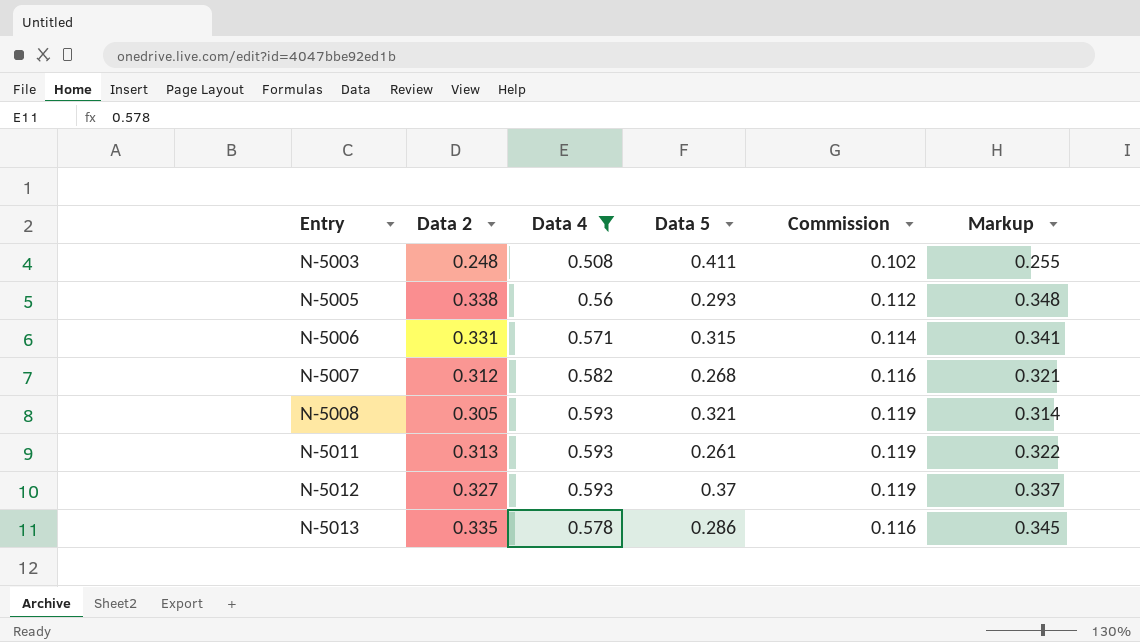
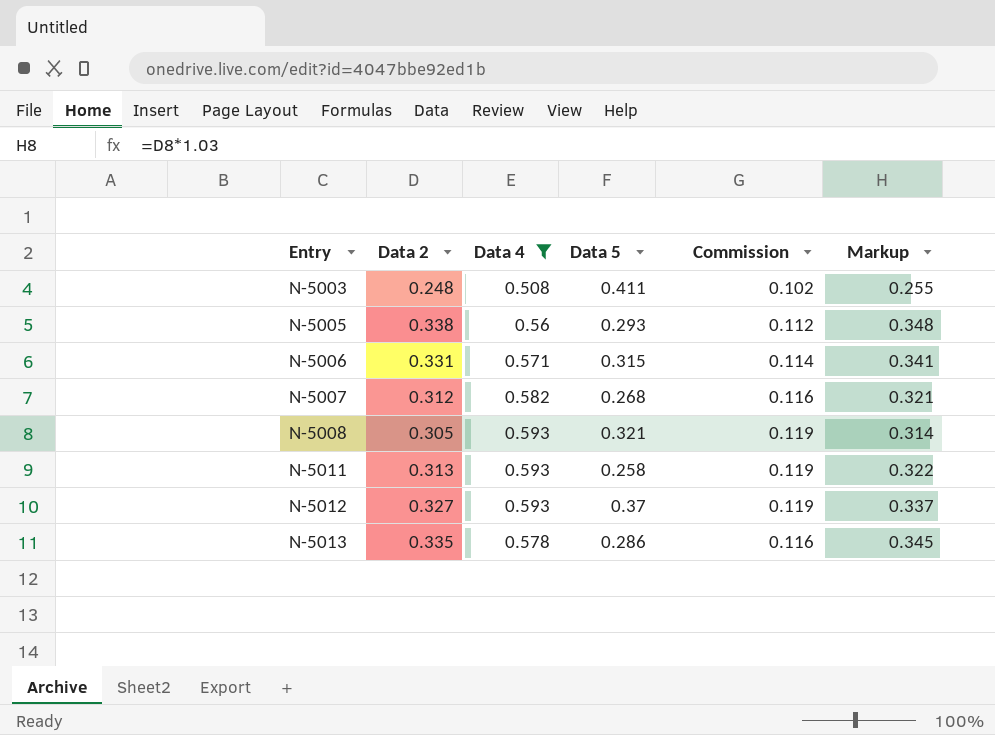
N-5011 | Data 5: 0.261 -> 0.258

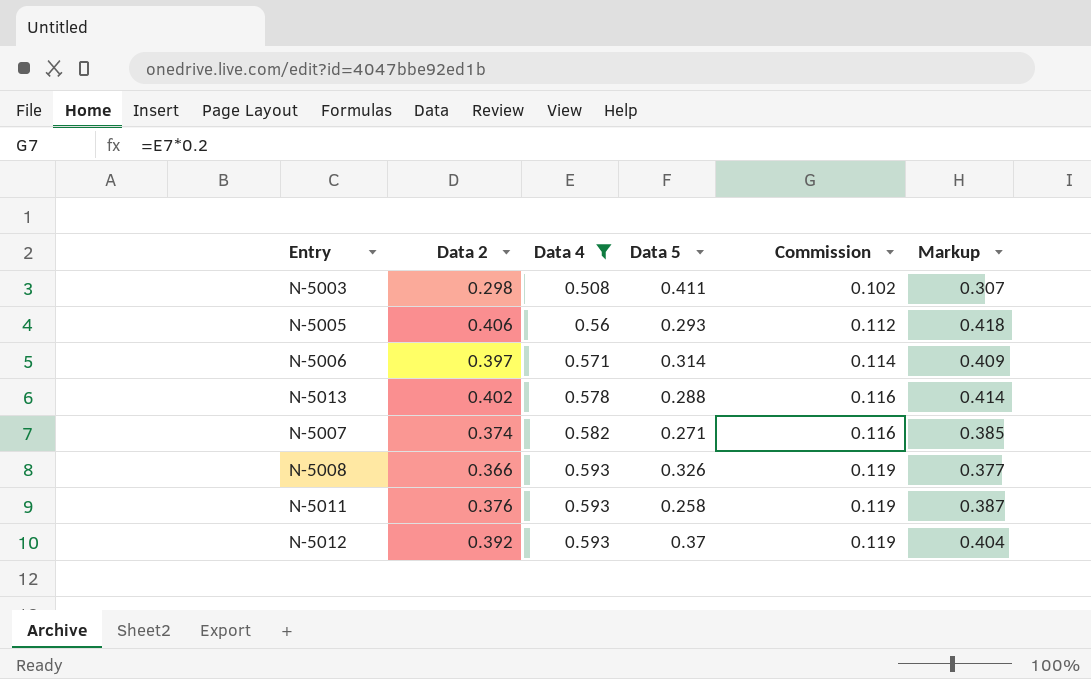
row order: Entry ascending -> Data 4 ascending
N-5003 | Data 2: 0.248 -> 0.298
N-5003 | Markup: 0.255 -> 0.307
N-5005 | Data 2: 0.338 -> 0.406
N-5005 | Markup: 0.348 -> 0.418
N-5006 | Data 2: 0.331 -> 0.397
N-5006 | Data 5: 0.315 -> 0.314
N-5006 | Markup: 0.341 -> 0.409
N-5013 | Data 2: 0.335 -> 0.402
N-5013 | Data 5: 0.286 -> 0.288
N-5013 | Markup: 0.345 -> 0.414
N-5007 | Data 2: 0.312 -> 0.374
N-5007 | Data 5: 0.268 -> 0.271
N-5007 | Markup: 0.321 -> 0.385
N-5008 | Data 2: 0.305 -> 0.366
N-5008 | Data 5: 0.321 -> 0.326
N-5008 | Markup: 0.314 -> 0.377
N-5011 | Data 2: 0.313 -> 0.376
N-5011 | Markup: 0.322 -> 0.387
N-5012 | Data 2: 0.327 -> 0.392
N-5012 | Markup: 0.337 -> 0.404

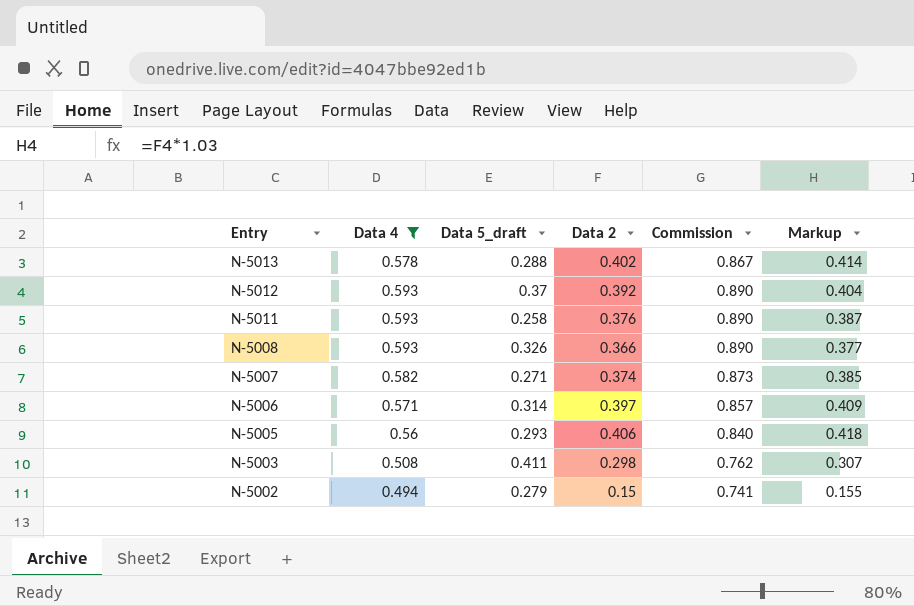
row order: Data 4 ascending -> Entry descending
column name: Data 5 -> Data 5_draft
column Data 2 | position: 2 -> 4
column Commission | formula: [Data 4] * 0.2 -> [Data 4] * 1.5
row N-5002: none -> 0.494 | 0.279 | 0.15 | 0.741 | 0.155

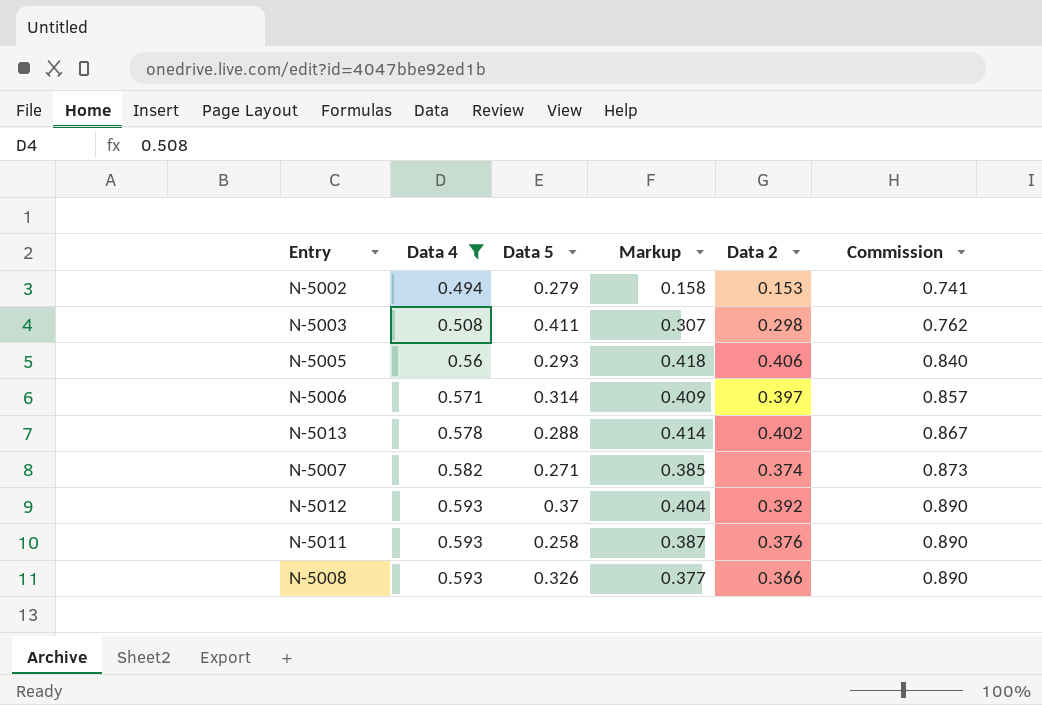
row order: Entry descending -> Data 4 ascending
column name: Data 5_draft -> Data 5
column Markup | position: 6 -> 4
N-5002 | Markup: 0.155 -> 0.158
N-5002 | Data 2: 0.15 -> 0.153

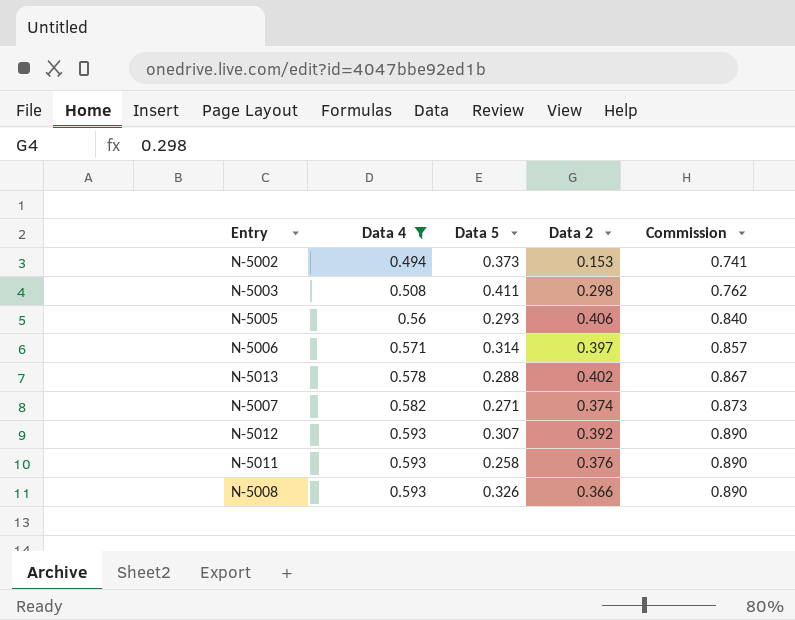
column Markup | formula: [Data 2] * 1.03 -> none
N-5002 | Data 5: 0.279 -> 0.373
N-5012 | Data 5: 0.37 -> 0.307

